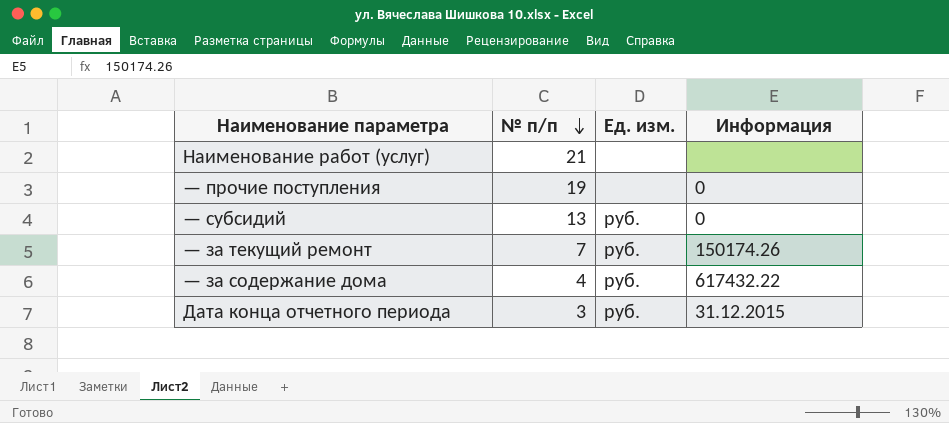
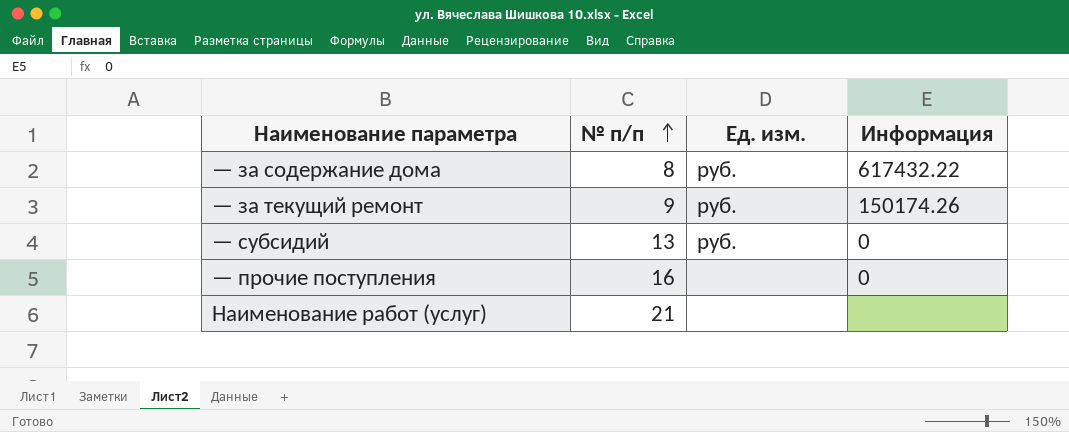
row order: № п/п descending -> № п/п ascending
row Дата конца отчетного периода: 3 | руб. | 31.12.2015 -> none
— за содержание дома | № п/п: 4 -> 8
— за текущий ремонт | № п/п: 7 -> 9
— прочие поступления | № п/п: 19 -> 16

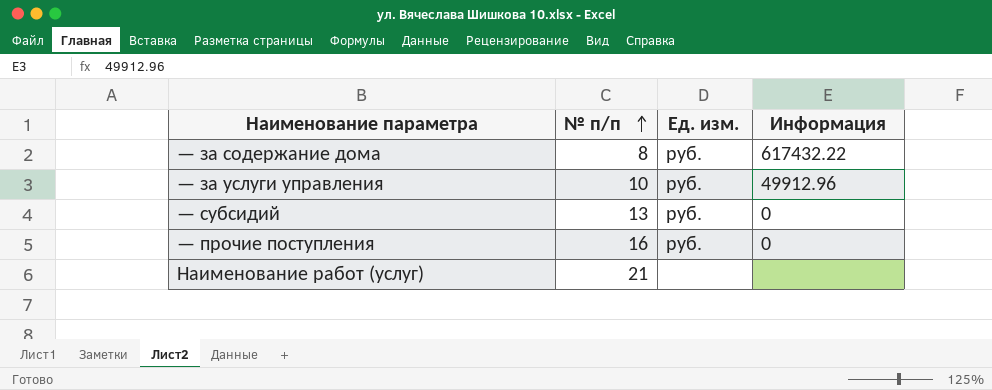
row — за текущий ремонт: 9 | руб. | 150174.26 -> none
row — за услуги управления: none -> 10 | руб. | 49912.96
— прочие поступления | Ед. изм.: none -> руб.

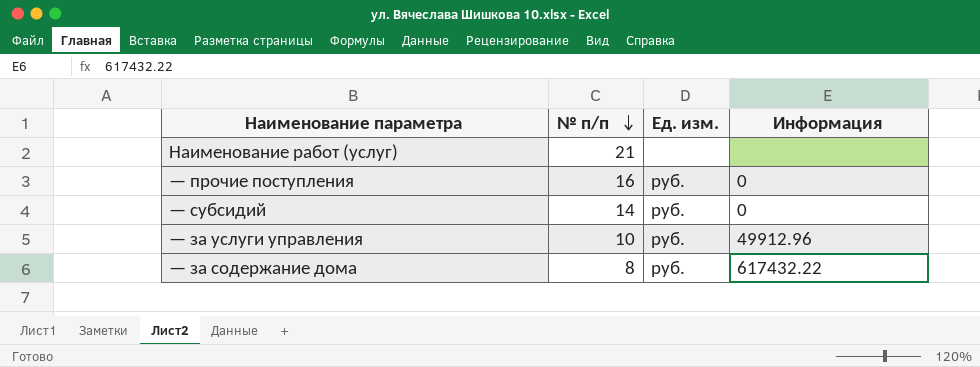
row order: № п/п ascending -> № п/п descending
— субсидий | № п/п: 13 -> 14

